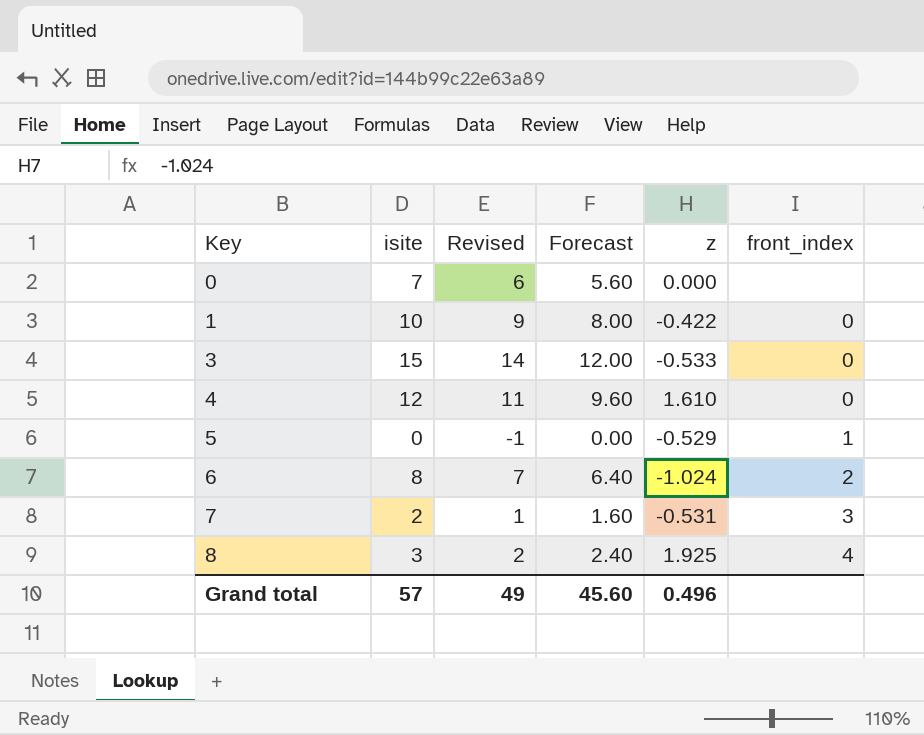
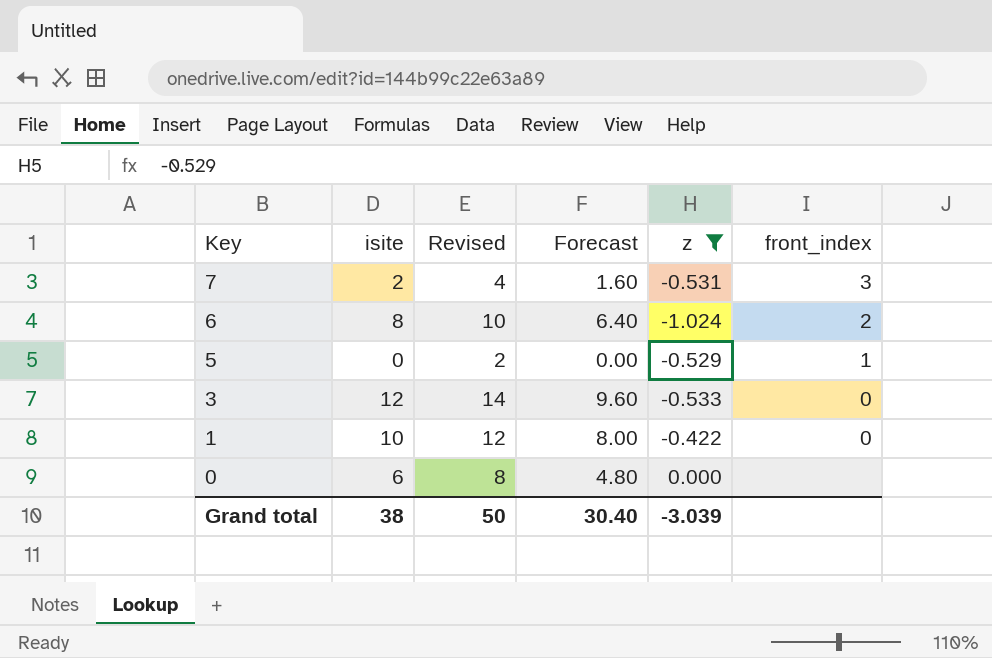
filter: none -> z <= 0.000
row order: Key ascending -> Key descending
column Revised | formula: [isite] - 1 -> [isite] + 2
3 | isite: 15 -> 12
3 | Forecast: 12.00 -> 9.60
0 | isite: 7 -> 6
0 | Forecast: 5.60 -> 4.80
Grand total | isite: 57 -> 38
Grand total | Revised: 49 -> 50
Grand total | Forecast: 45.60 -> 30.40
Grand total | z: 0.496 -> -3.039

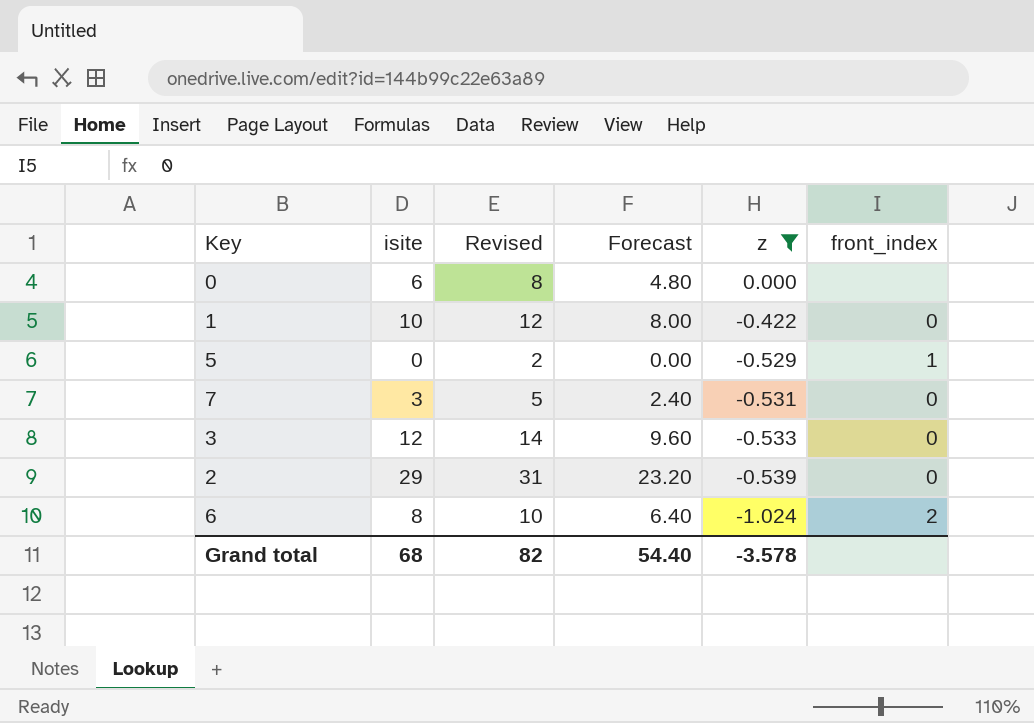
row order: Key descending -> z descending
7 | isite: 2 -> 3
7 | Revised: 4 -> 5
7 | Forecast: 1.60 -> 2.40
7 | front_index: 3 -> 0
row 2: none -> 29 | 31 | 23.20 | -0.539 | 0
Grand total | isite: 38 -> 68
Grand total | Revised: 50 -> 82
Grand total | Forecast: 30.40 -> 54.40
Grand total | z: -3.039 -> -3.578

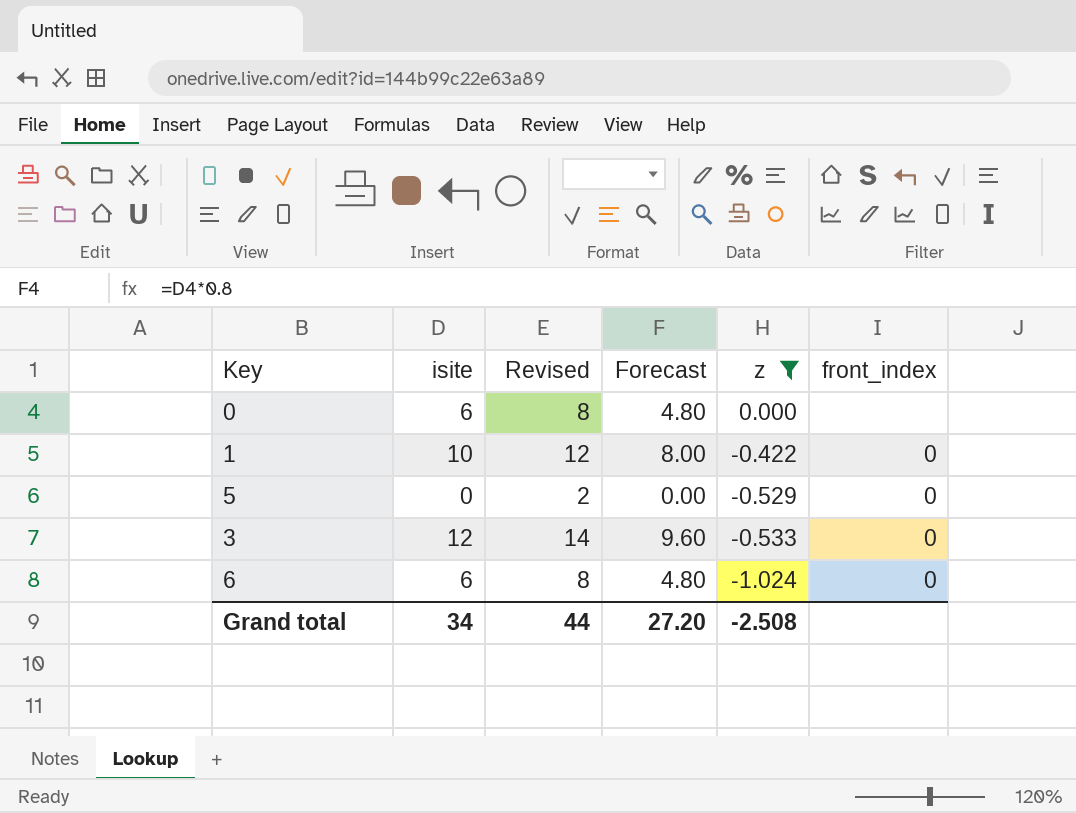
row 7: 3 | 5 | 2.40 | -0.531 | 0 -> none
row 2: 29 | 31 | 23.20 | -0.539 | 0 -> none
5 | front_index: 1 -> 0
6 | isite: 8 -> 6
6 | Revised: 10 -> 8
6 | Forecast: 6.40 -> 4.80
6 | front_index: 2 -> 0
Grand total | isite: 68 -> 34
Grand total | Revised: 82 -> 44
Grand total | Forecast: 54.40 -> 27.20
Grand total | z: -3.578 -> -2.508

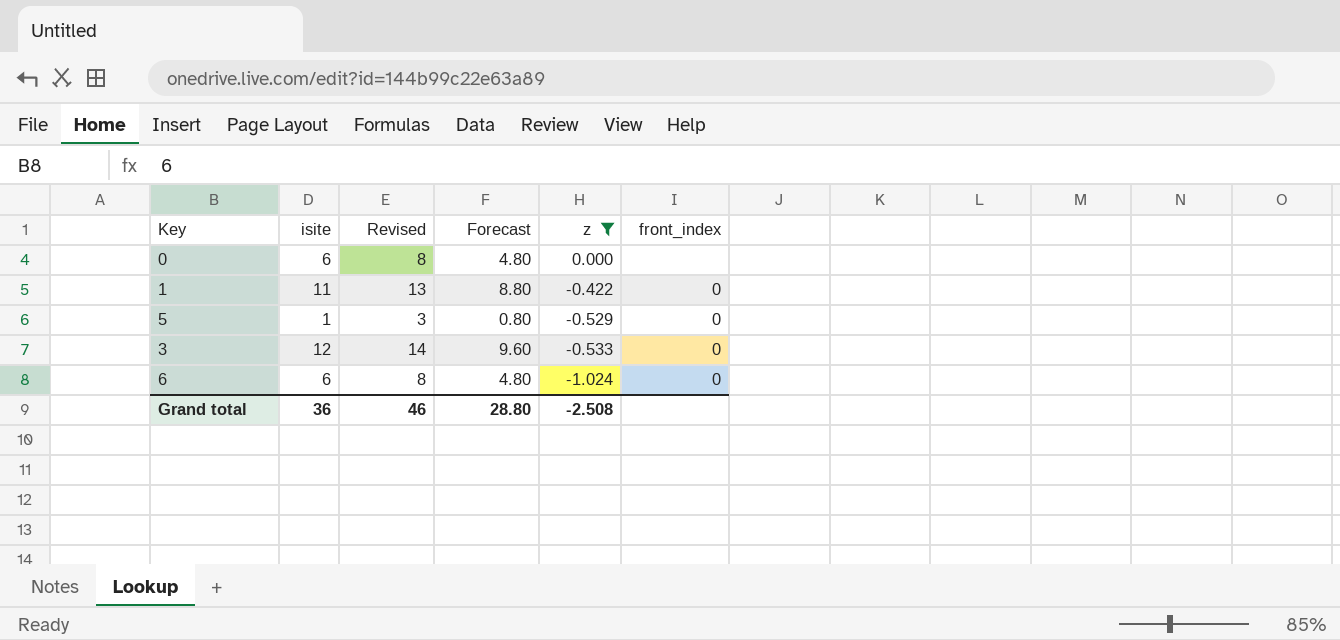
1 | isite: 10 -> 11
1 | Revised: 12 -> 13
1 | Forecast: 8.00 -> 8.80
5 | isite: 0 -> 1
5 | Revised: 2 -> 3
5 | Forecast: 0.00 -> 0.80
Grand total | isite: 34 -> 36
Grand total | Revised: 44 -> 46
Grand total | Forecast: 27.20 -> 28.80

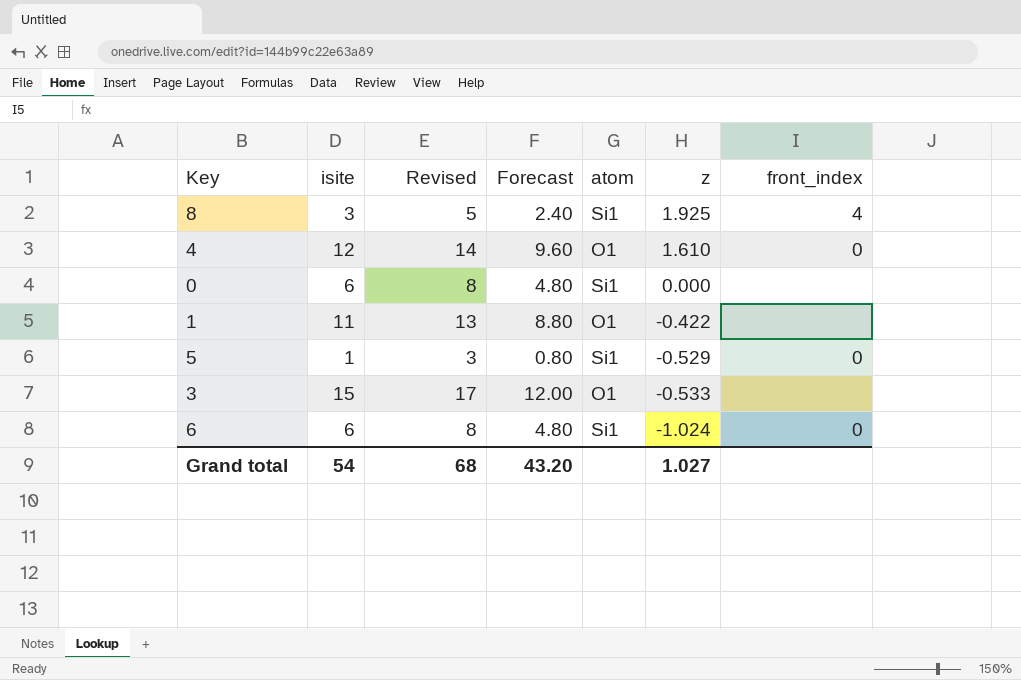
filter: z <= 0.000 -> none
column atom | position: none -> 5
1 | front_index: 0 -> none
3 | isite: 12 -> 15
3 | Revised: 14 -> 17
3 | Forecast: 9.60 -> 12.00
3 | front_index: 0 -> none
Grand total | isite: 36 -> 54
Grand total | Revised: 46 -> 68
Grand total | Forecast: 28.80 -> 43.20
Grand total | z: -2.508 -> 1.027

